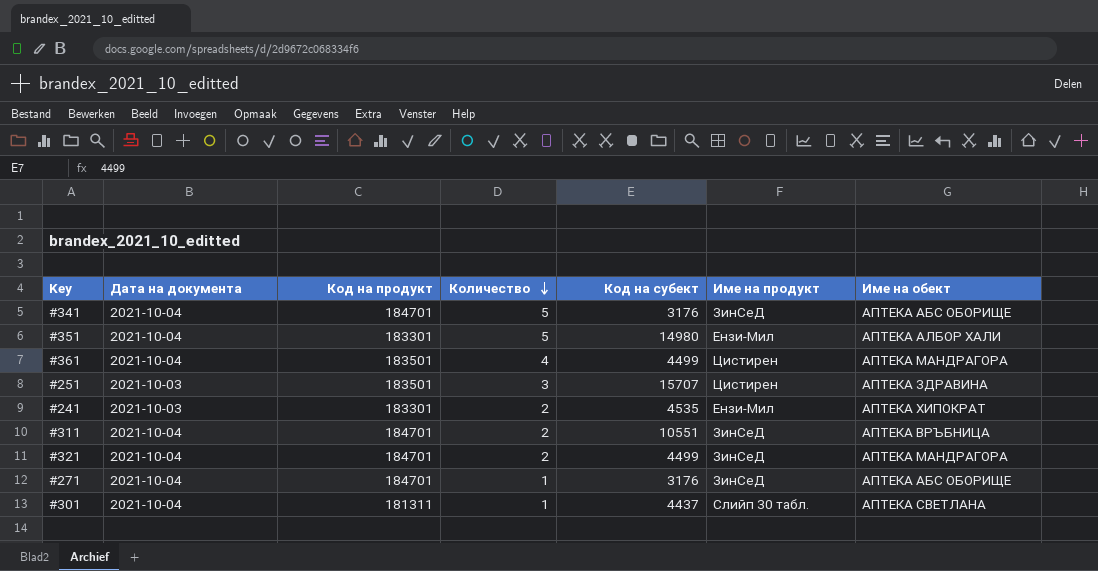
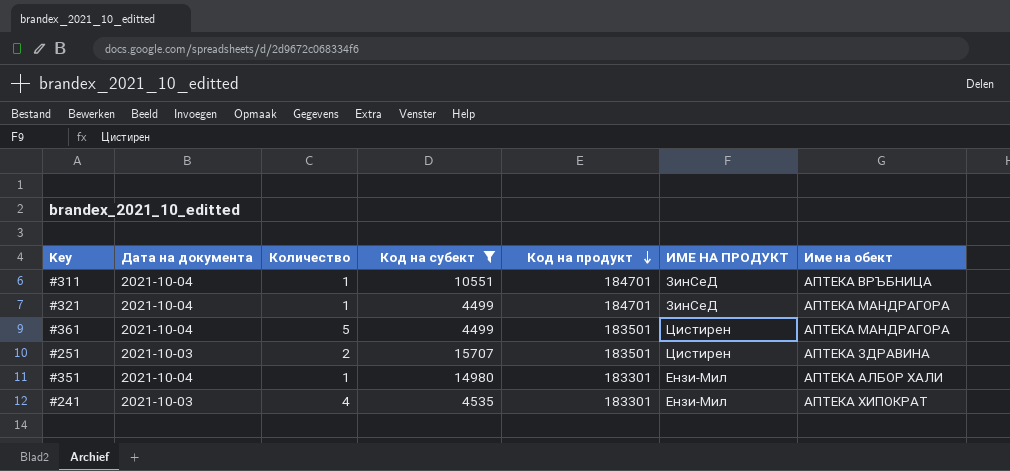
filter: none -> Код на субект >= 4499
row order: Количество descending -> Код на продукт descending
column Код на продукт | position: 3 -> 5
column name: Име на продукт -> ИМЕ НА ПРОДУКТ
#311 | Количество: 2 -> 1
#321 | Количество: 2 -> 1
#361 | Количество: 4 -> 5
#251 | Количество: 3 -> 2
#351 | Количество: 5 -> 1
#241 | Количество: 2 -> 4

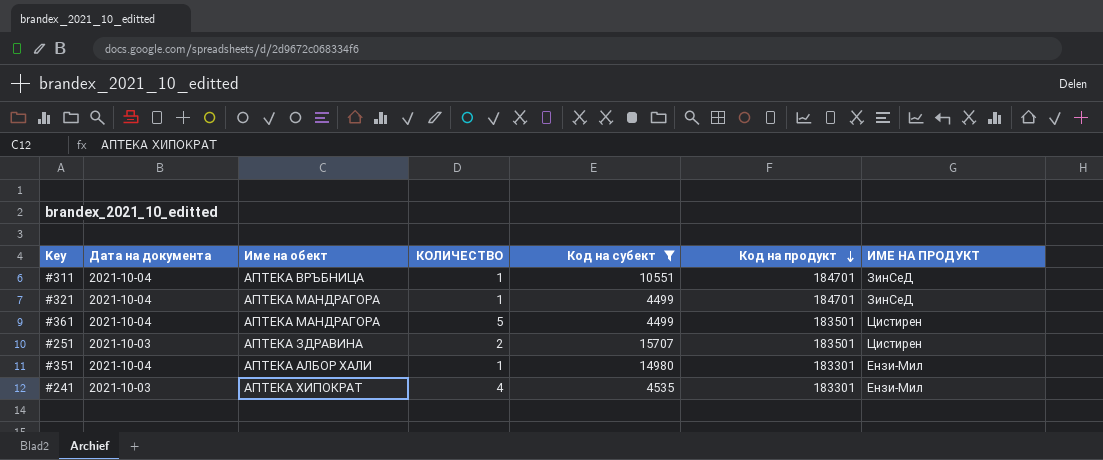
column Име на обект | position: 7 -> 3
column name: Количество -> КОЛИЧЕСТВО

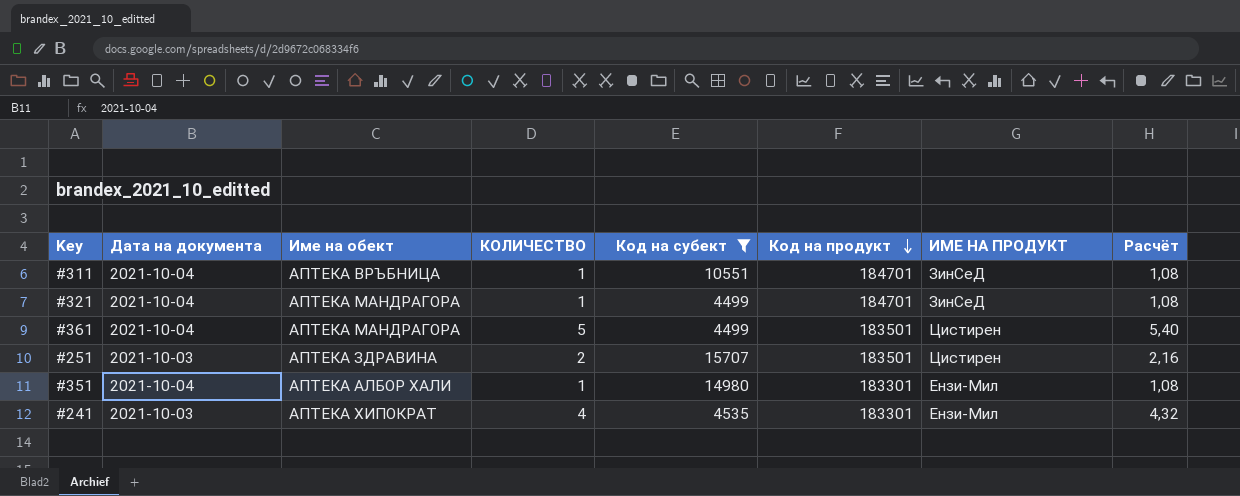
column Расчёт | formula: none -> [КОЛИЧЕСТВО] * 1,08

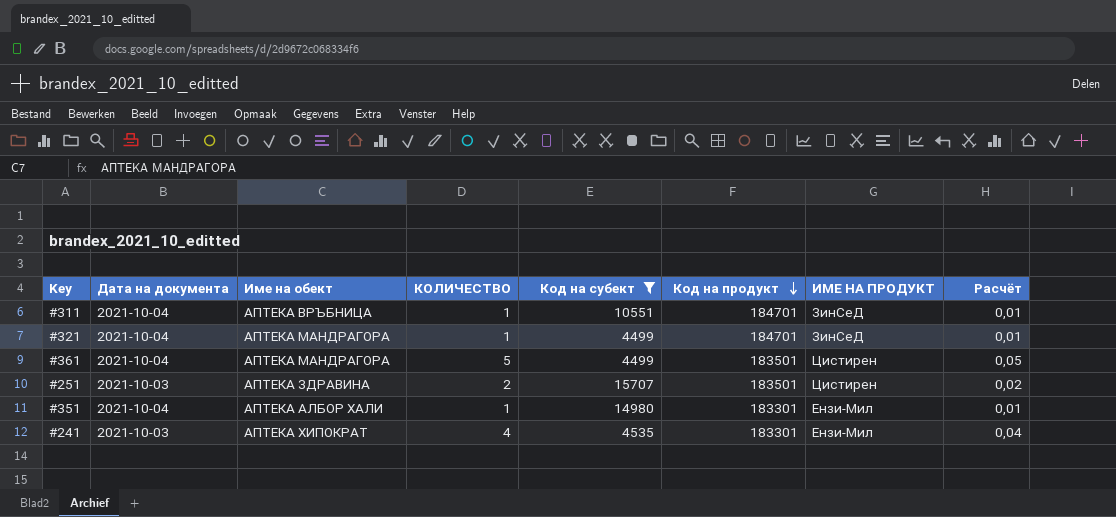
column Расчёт | formula: [КОЛИЧЕСТВО] * 1,08 -> [КОЛИЧЕСТВО] * 0,01

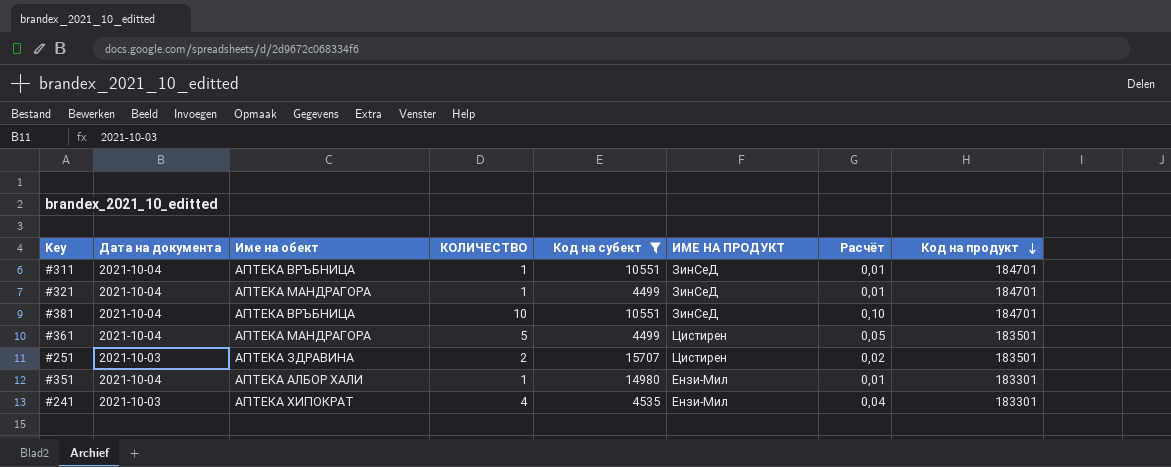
column Код на продукт | position: 6 -> 8
row #381: none -> 2021-10-04 | АПТЕКА ВРЪБНИЦА | 10 | 10551 | ЗинСеД | 0,10 | 184701

